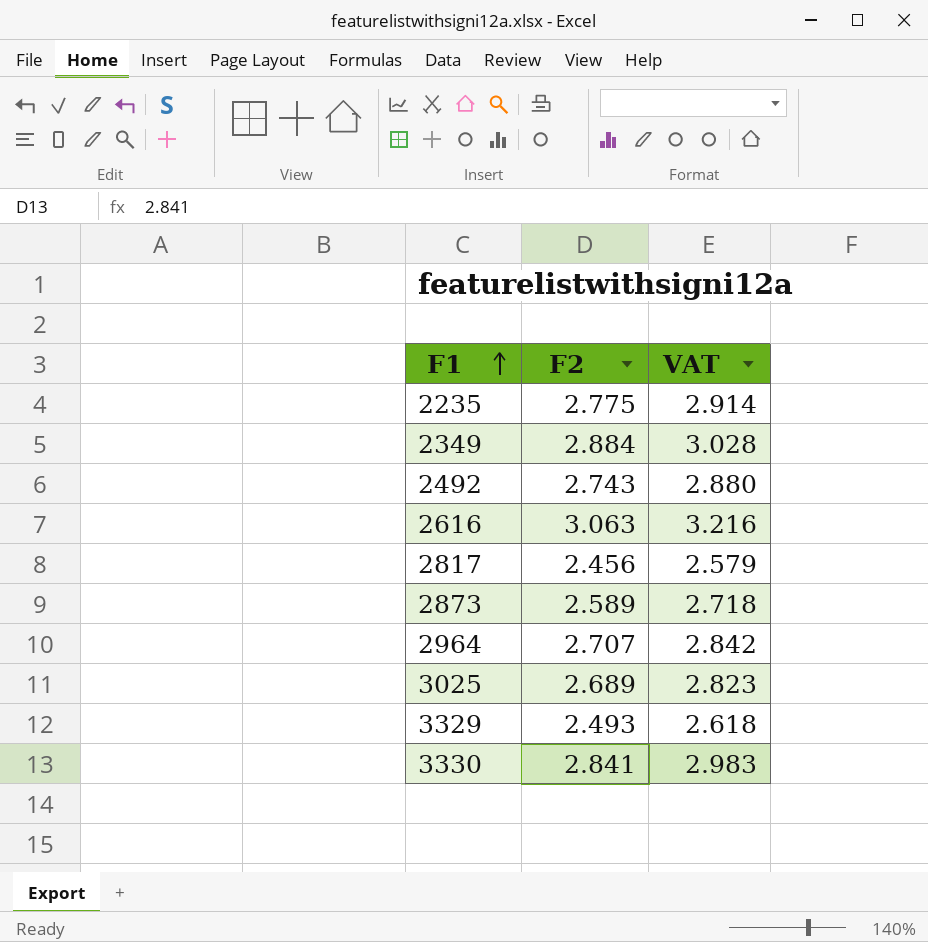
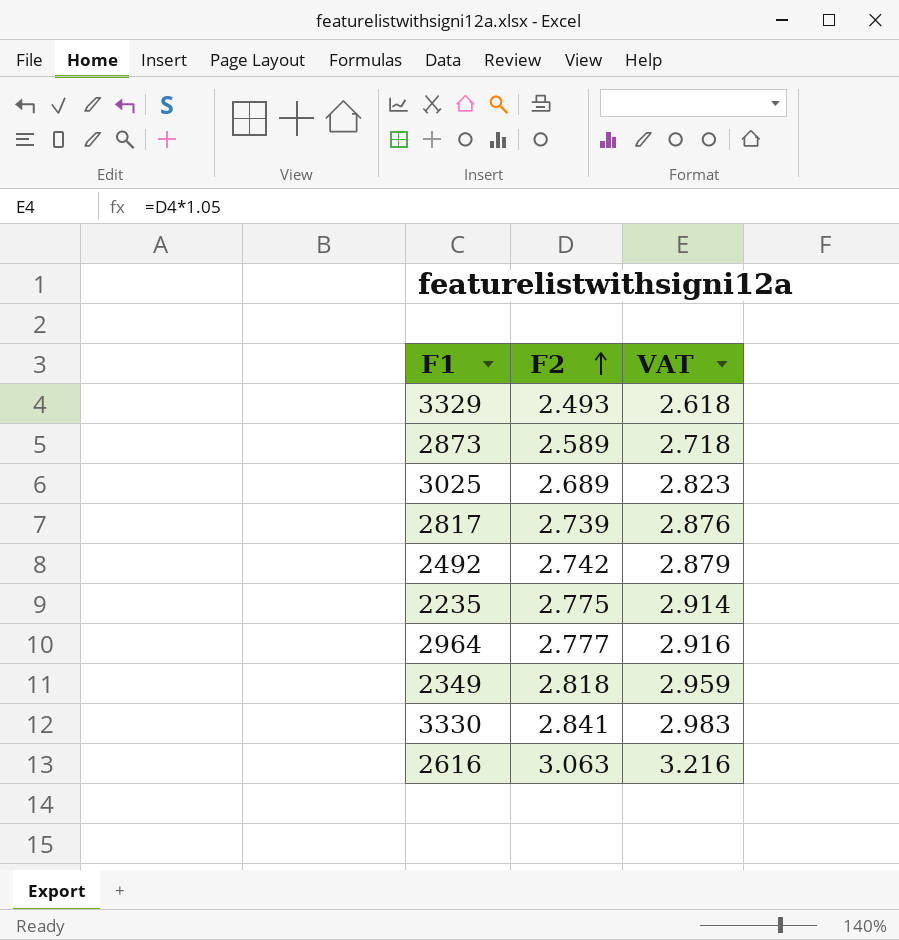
row order: F1 ascending -> F2 ascending
2817 | F2: 2.456 -> 2.739
2817 | VAT: 2.579 -> 2.876
2492 | F2: 2.743 -> 2.742
2492 | VAT: 2.880 -> 2.879
2964 | F2: 2.707 -> 2.777
2964 | VAT: 2.842 -> 2.916
2349 | F2: 2.884 -> 2.818
2349 | VAT: 3.028 -> 2.959

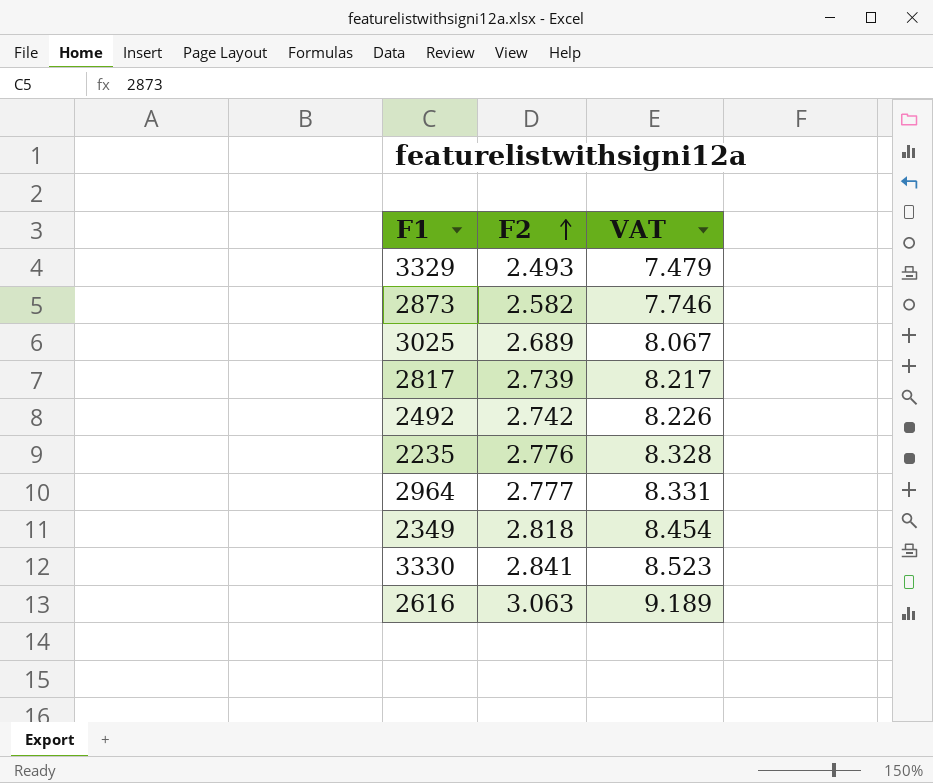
column VAT | formula: [F2] * 1.05 -> [F2] * 3
2873 | F2: 2.589 -> 2.582
2235 | F2: 2.775 -> 2.776

